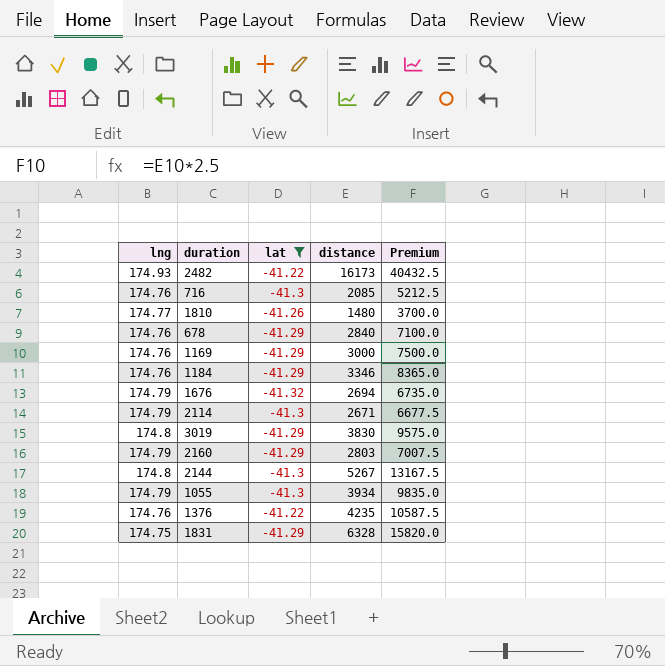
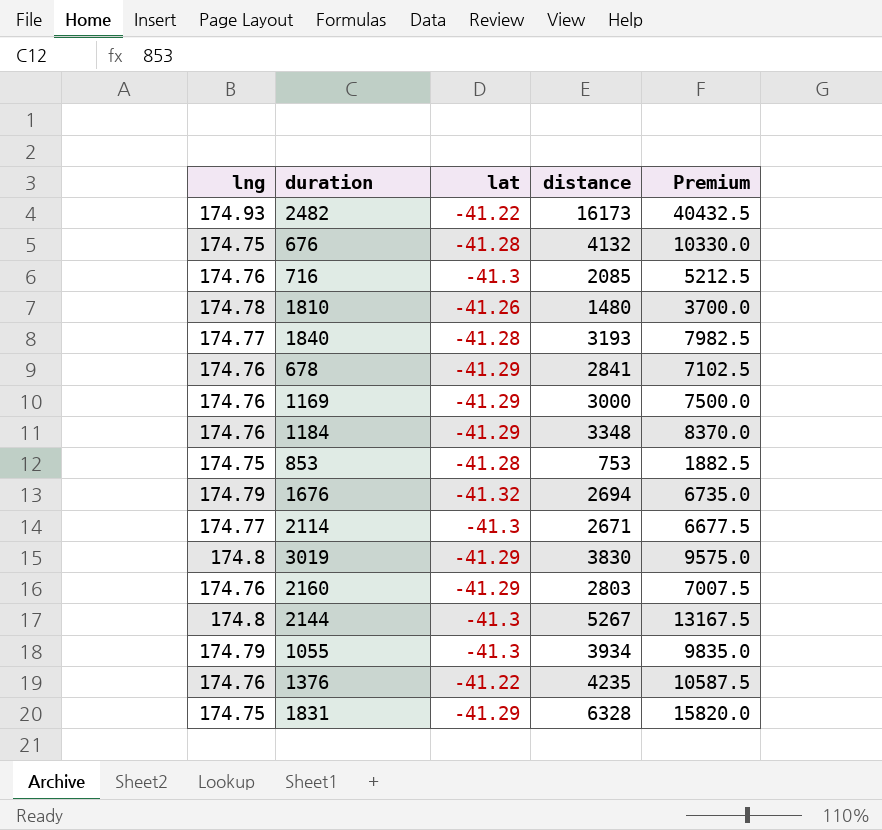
filter: lat != -41.28 -> none
1810 | lng: 174.77 -> 174.78
678 | distance: 2840 -> 2841
678 | Premium: 7100.0 -> 7102.5
1184 | distance: 3346 -> 3348
1184 | Premium: 8365.0 -> 8370.0
2114 | lng: 174.79 -> 174.77
2160 | lng: 174.79 -> 174.76

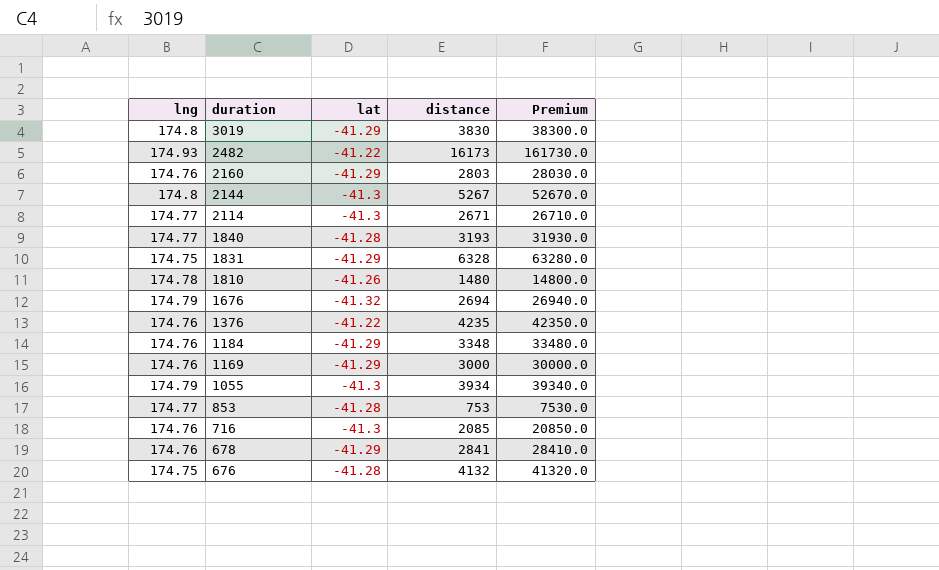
row order: none -> duration descending
column Premium | formula: [distance] * 2.5 -> [distance] * 10
853 | lng: 174.75 -> 174.77

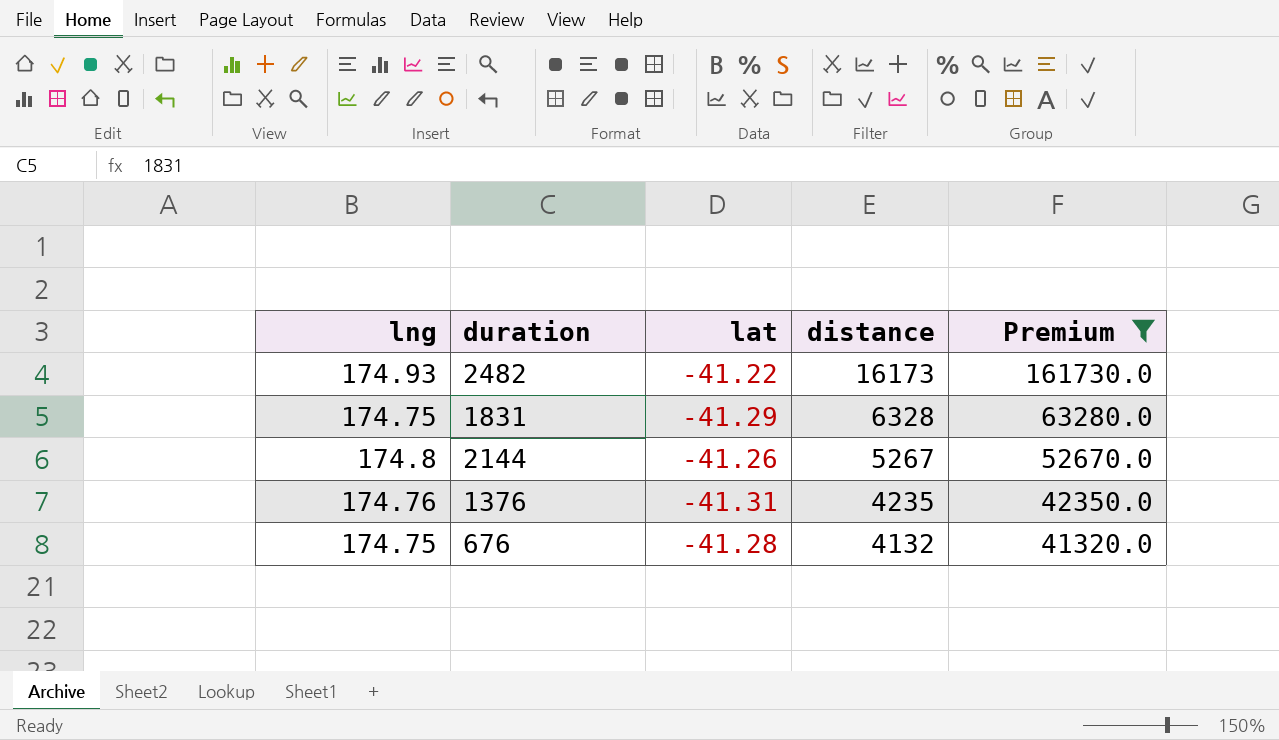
filter: none -> Premium >= 41320.0
row order: duration descending -> distance descending
2144 | lat: -41.3 -> -41.26
1376 | lat: -41.22 -> -41.31

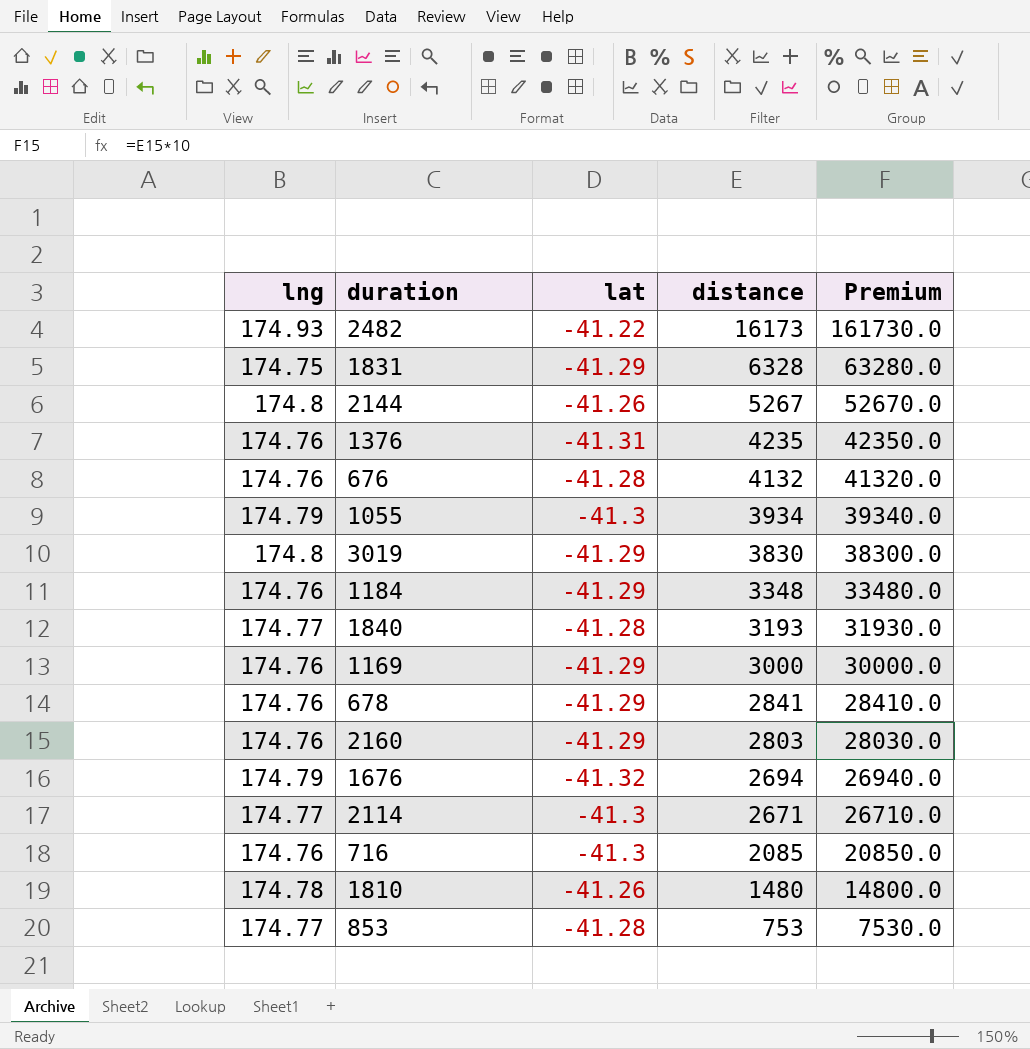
filter: Premium >= 41320.0 -> none
676 | lng: 174.75 -> 174.76

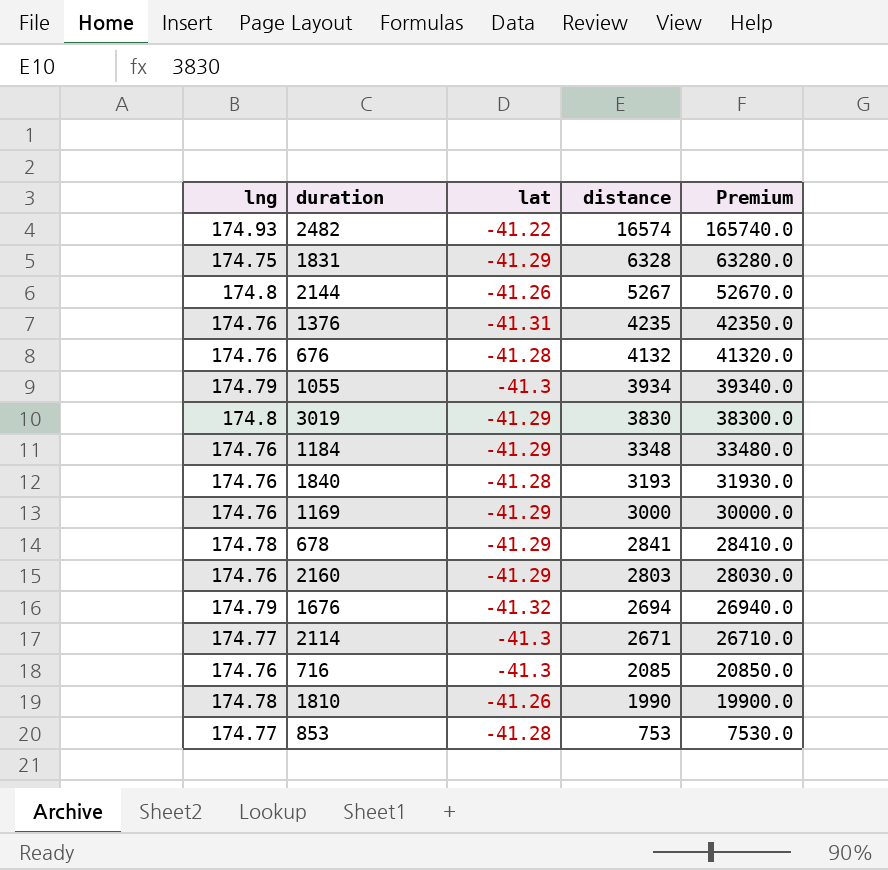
2482 | distance: 16173 -> 16574
2482 | Premium: 161730.0 -> 165740.0
1840 | lng: 174.77 -> 174.76
678 | lng: 174.76 -> 174.78
1810 | distance: 1480 -> 1990
1810 | Premium: 14800.0 -> 19900.0

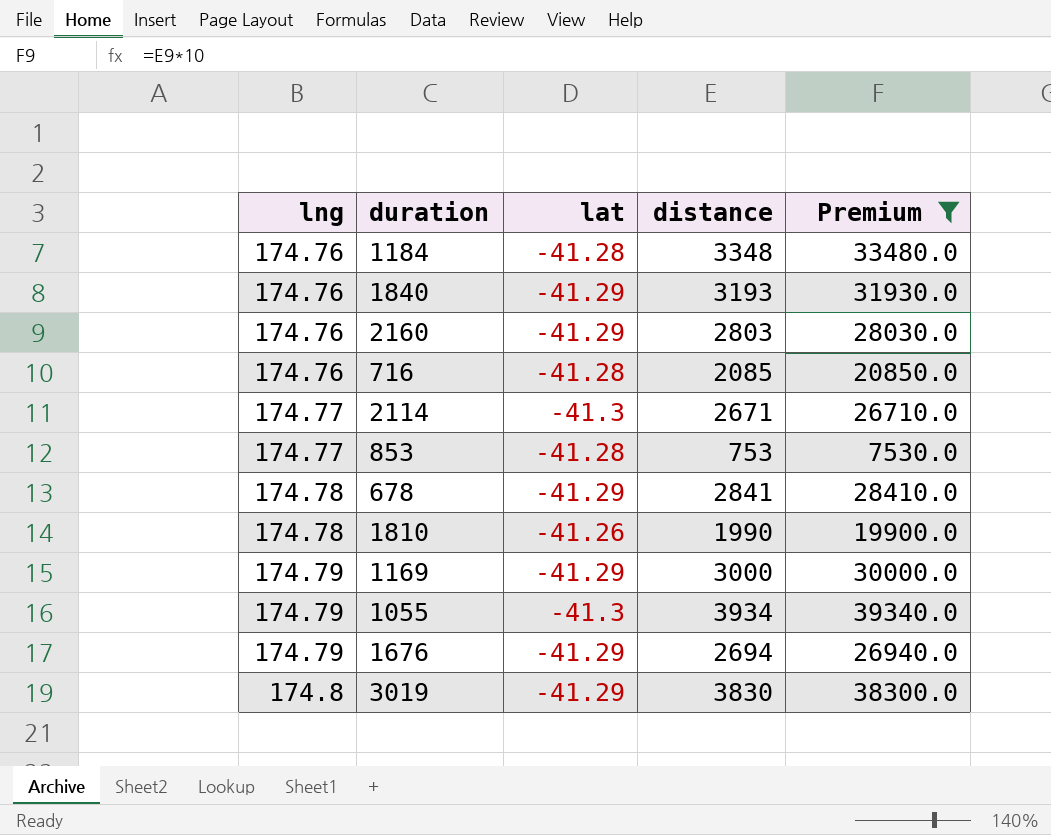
filter: none -> Premium <= 39340.0
row order: distance descending -> lng ascending
1184 | lat: -41.29 -> -41.28
1840 | lat: -41.28 -> -41.29
716 | lat: -41.3 -> -41.28
1169 | lng: 174.76 -> 174.79
1676 | lat: -41.32 -> -41.29

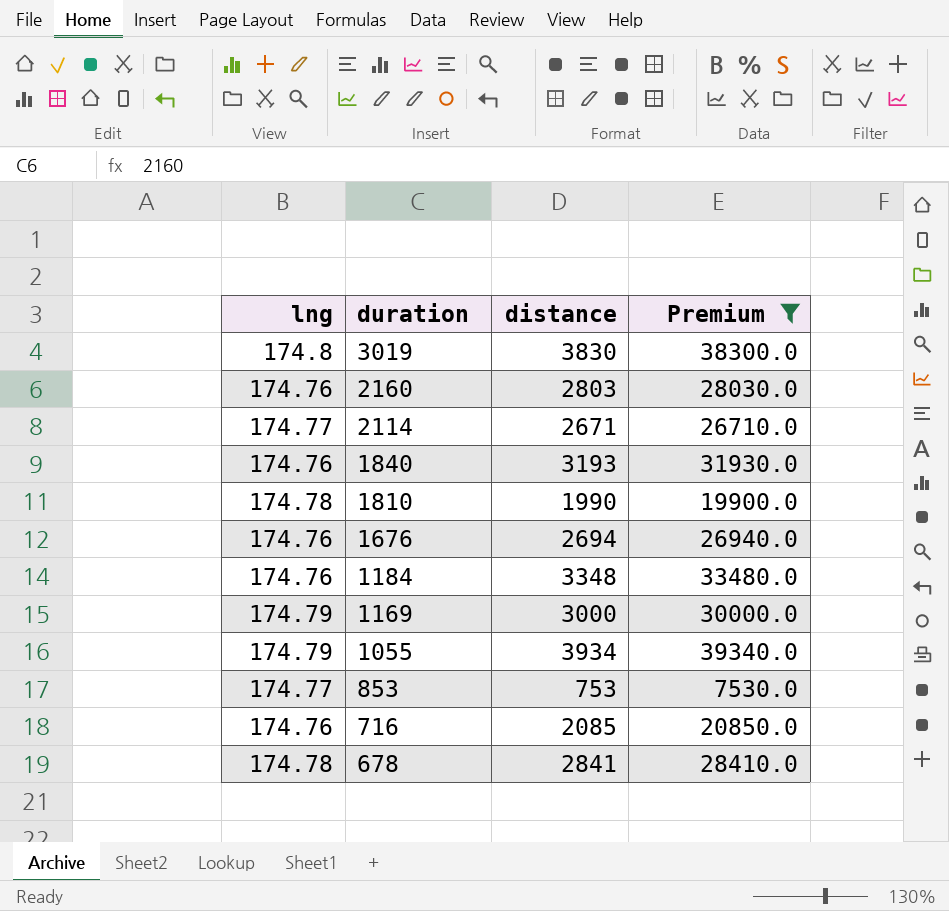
row order: lng ascending -> duration descending
column lat | position: 3 -> none
1676 | lng: 174.79 -> 174.76

